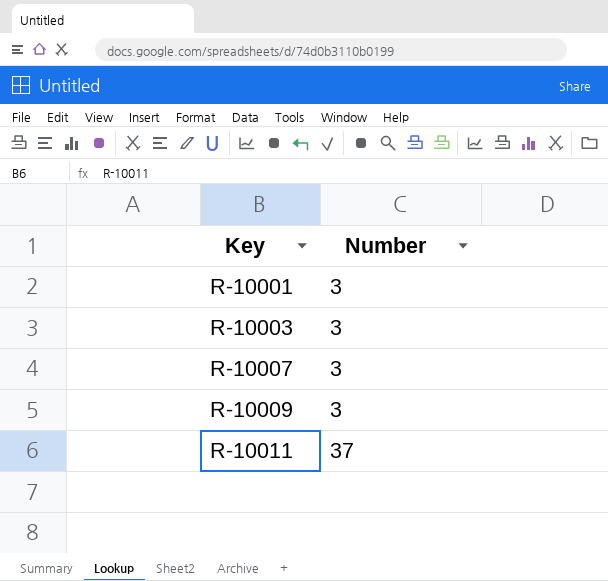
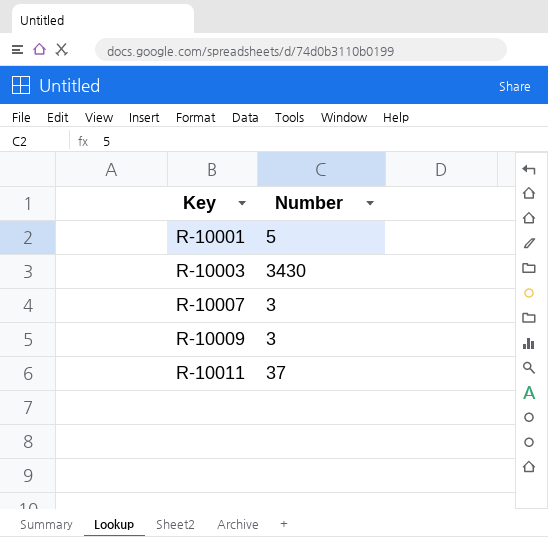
R-10001 | Number: 3 -> 5
R-10003 | Number: 3 -> 3430

